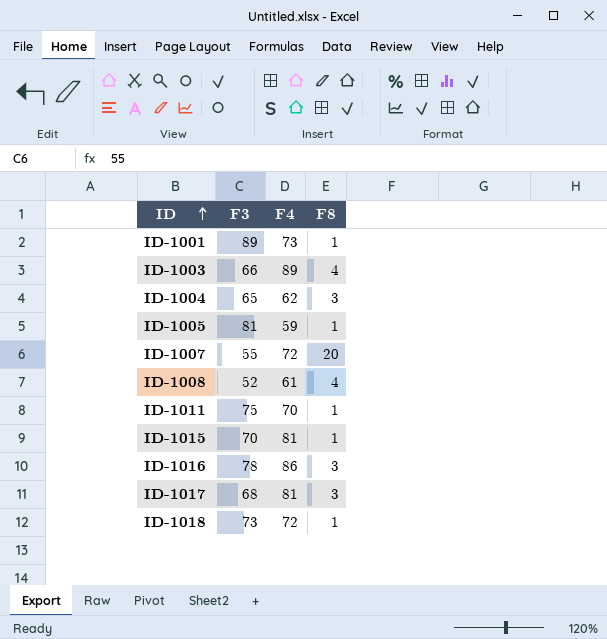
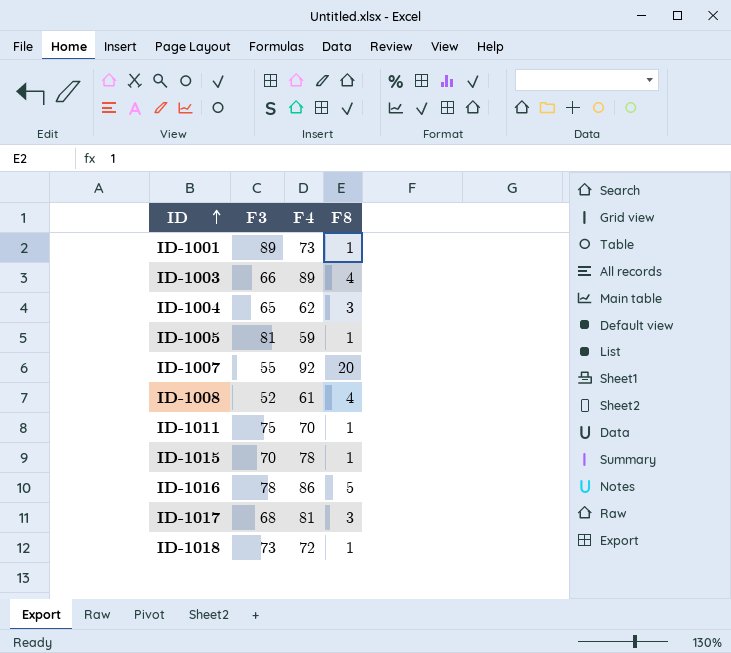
ID-1007 | F4: 72 -> 92
ID-1015 | F4: 81 -> 78
ID-1016 | F8: 3 -> 5

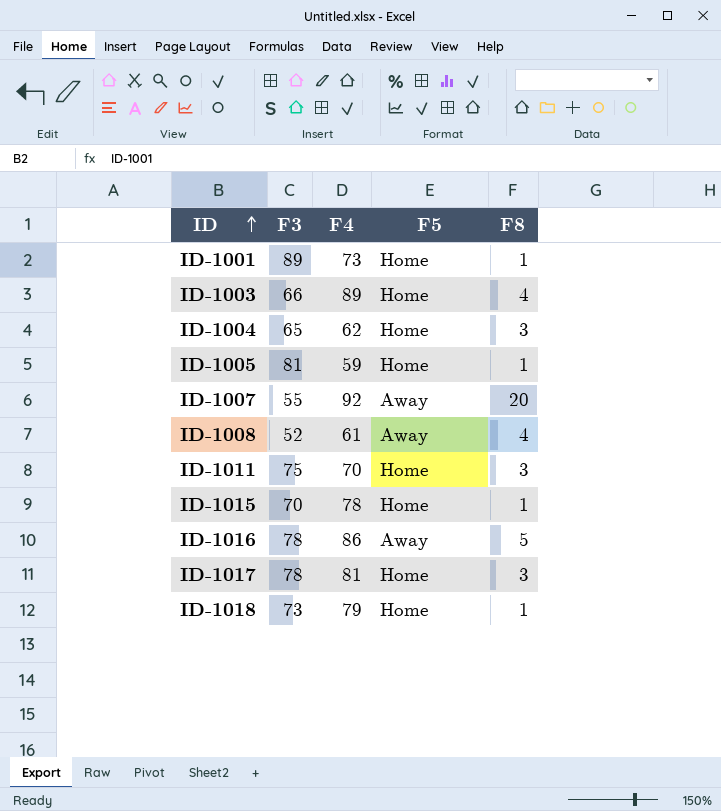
column F5 | position: none -> 4
ID-1011 | F8: 1 -> 3
ID-1017 | F3: 68 -> 78
ID-1018 | F4: 72 -> 79

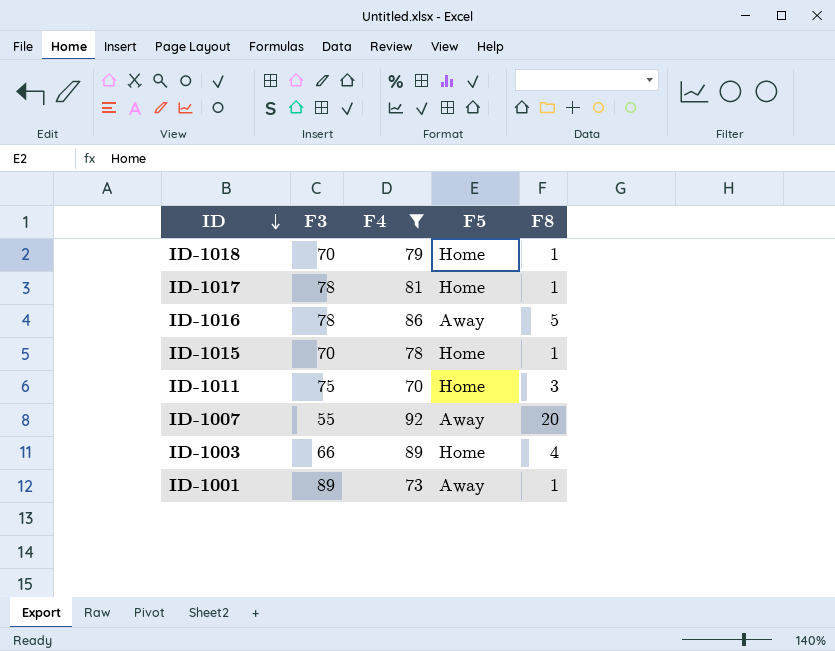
filter: none -> F4 >= 70
row order: ID ascending -> ID descending
ID-1018 | F3: 73 -> 70
ID-1017 | F8: 3 -> 1
ID-1001 | F5: Home -> Away

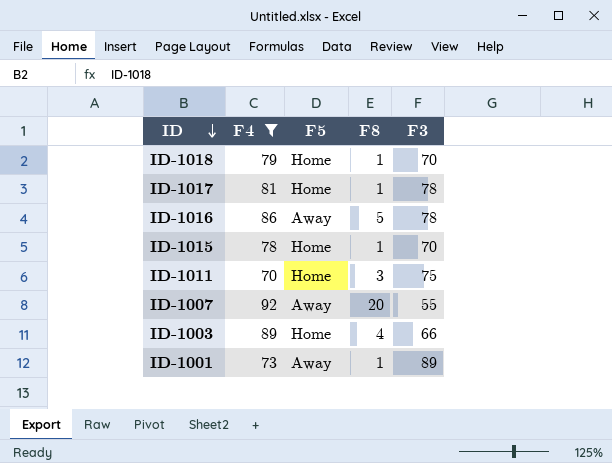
column F3 | position: 2 -> 5

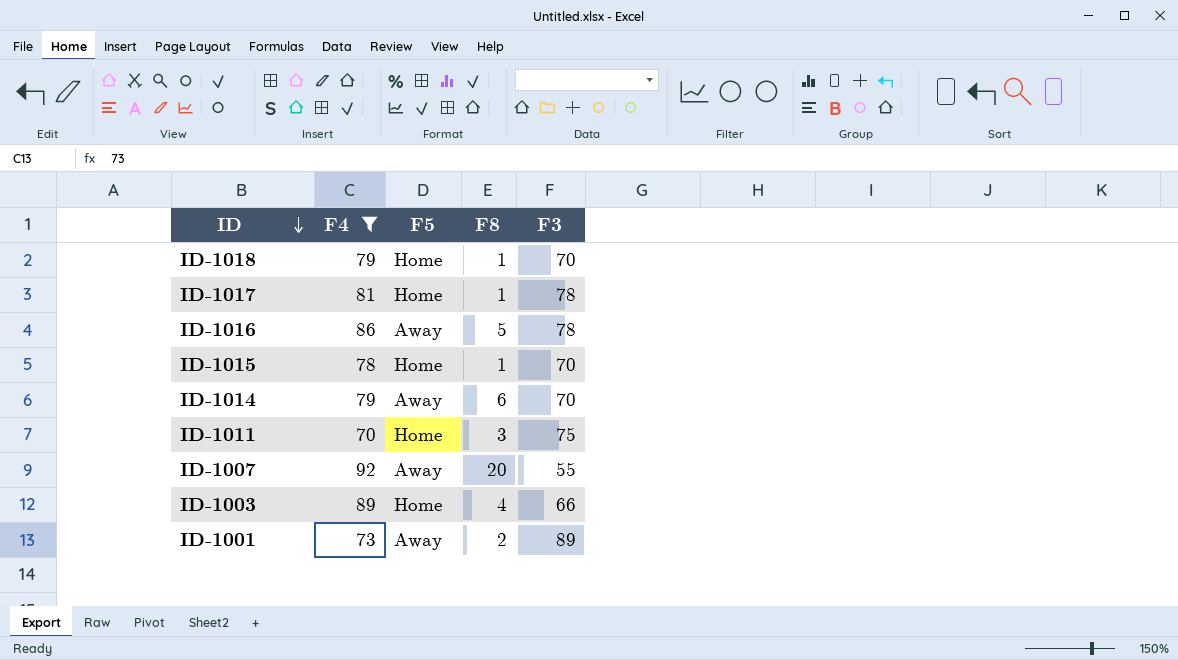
row ID-1014: none -> 79 | Away | 6 | 70
ID-1001 | F8: 1 -> 2

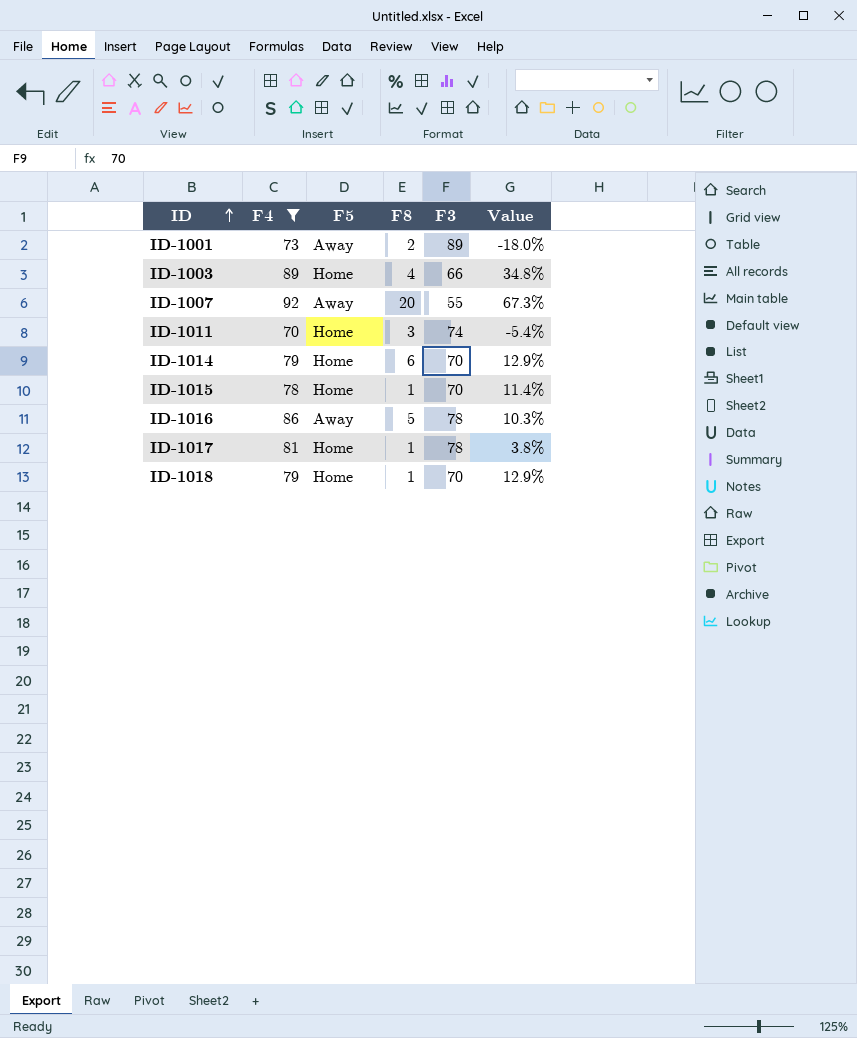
row order: ID descending -> ID ascending
column Value | formula: none -> ([F4] - [F3]) / [F3]
ID-1011 | F3: 75 -> 74
ID-1014 | F5: Away -> Home

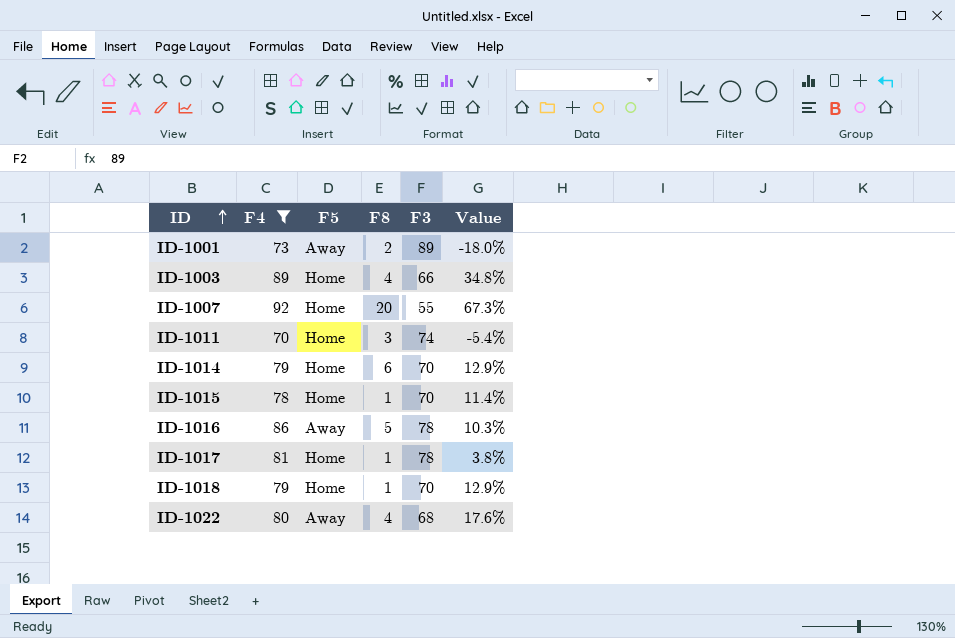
ID-1007 | F5: Away -> Home
row ID-1022: none -> 80 | Away | 4 | 68 | 17.6%

